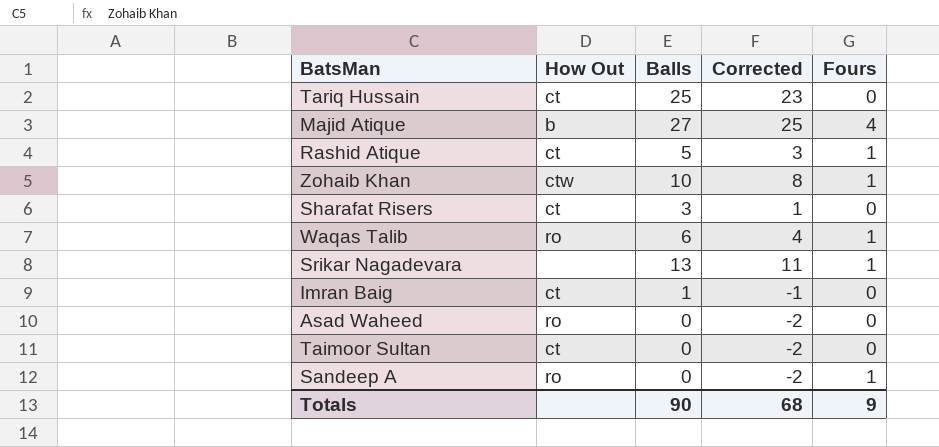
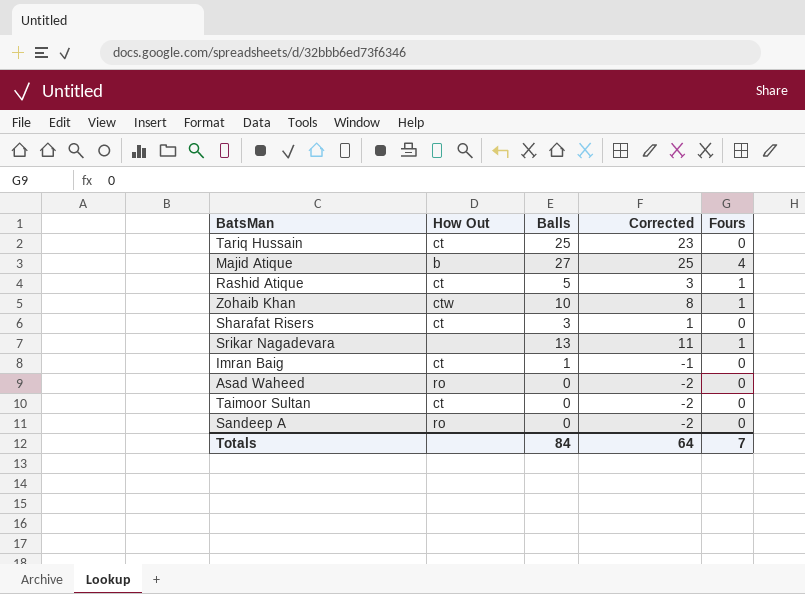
row Waqas Talib: ro | 6 | 4 | 1 -> none
Sandeep A | Fours: 1 -> 0
Totals | Balls: 90 -> 84
Totals | Corrected: 68 -> 64
Totals | Fours: 9 -> 7

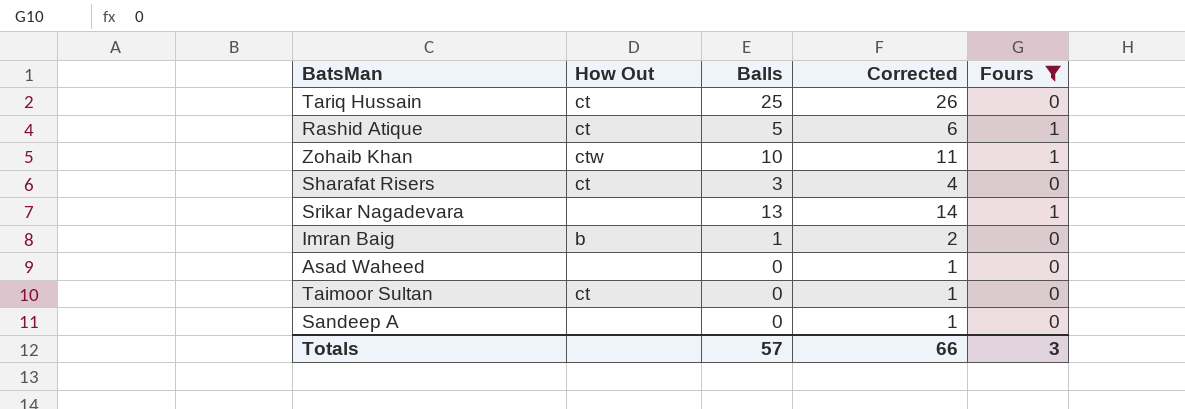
filter: none -> Fours != 4
column Corrected | formula: [Balls] - 2 -> [Balls] + 1
Imran Baig | How Out: ct -> b
Asad Waheed | How Out: ro -> none
Sandeep A | How Out: ro -> none
Totals | Balls: 84 -> 57
Totals | Corrected: 64 -> 66
Totals | Fours: 7 -> 3

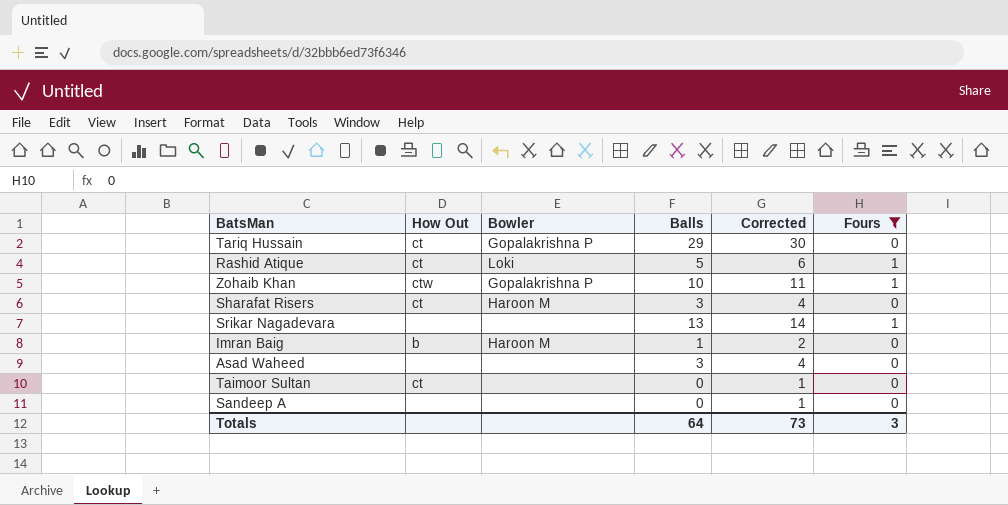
column Bowler | position: none -> 3
Tariq Hussain | Balls: 25 -> 29
Tariq Hussain | Corrected: 26 -> 30
Asad Waheed | Balls: 0 -> 3
Asad Waheed | Corrected: 1 -> 4
Totals | Balls: 57 -> 64
Totals | Corrected: 66 -> 73

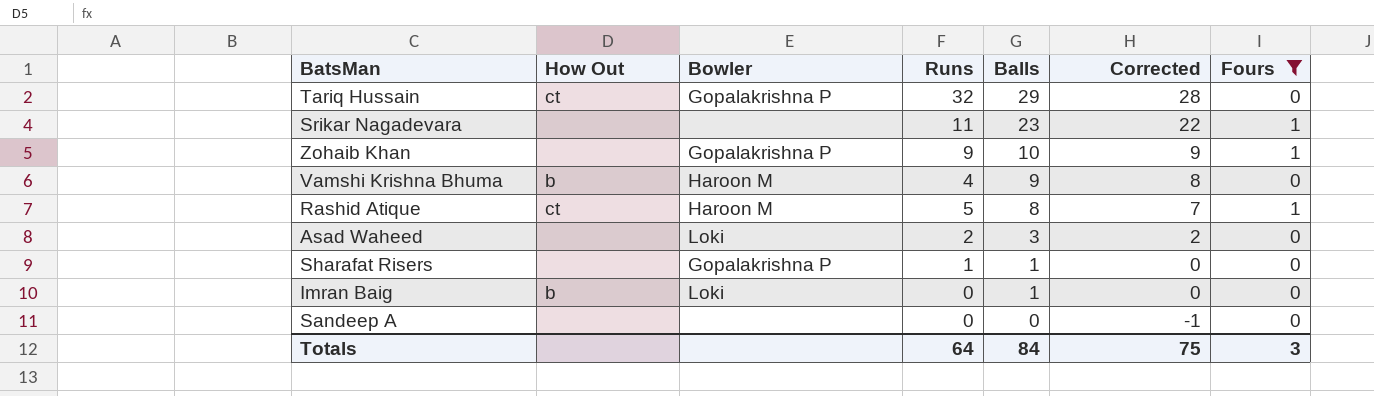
row order: none -> Balls descending
column Runs | position: none -> 4
column Corrected | formula: [Balls] + 1 -> [Balls] - 1
row Taimoor Sultan: ct | none | 0 | 1 | 0 -> none
Srikar Nagadevara | Balls: 13 -> 23
Zohaib Khan | How Out: ctw -> none
row Vamshi Krishna Bhuma: none -> b | Haroon M | 4 | 9 | 8 | 0
Rashid Atique | Bowler: Loki -> Haroon M
Rashid Atique | Balls: 5 -> 8
Asad Waheed | Bowler: none -> Loki
Sharafat Risers | How Out: ct -> none
Sharafat Risers | Bowler: Haroon M -> Gopalakrishna P
Sharafat Risers | Balls: 3 -> 1
Imran Baig | Bowler: Haroon M -> Loki
Totals | Balls: 64 -> 84
Totals | Corrected: 73 -> 75

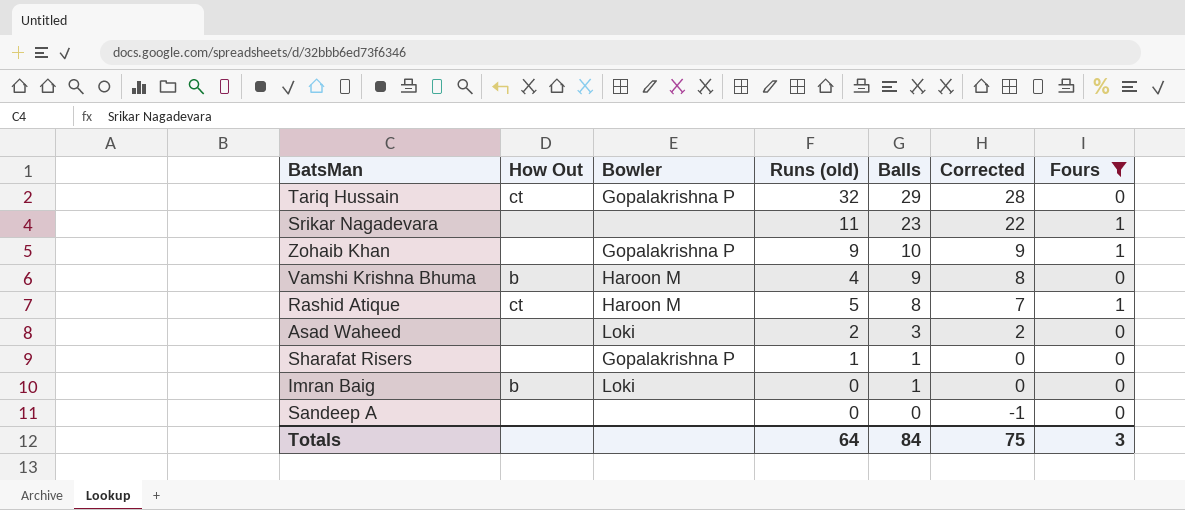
column name: Runs -> Runs (old)

